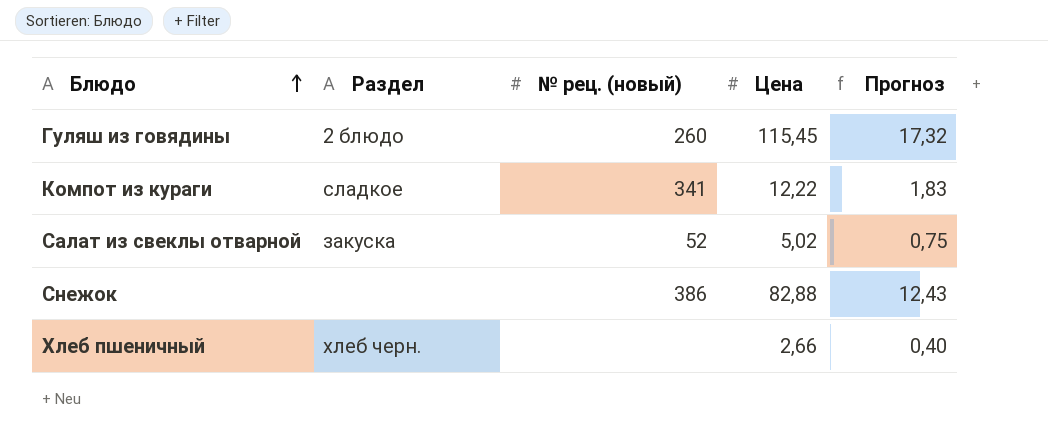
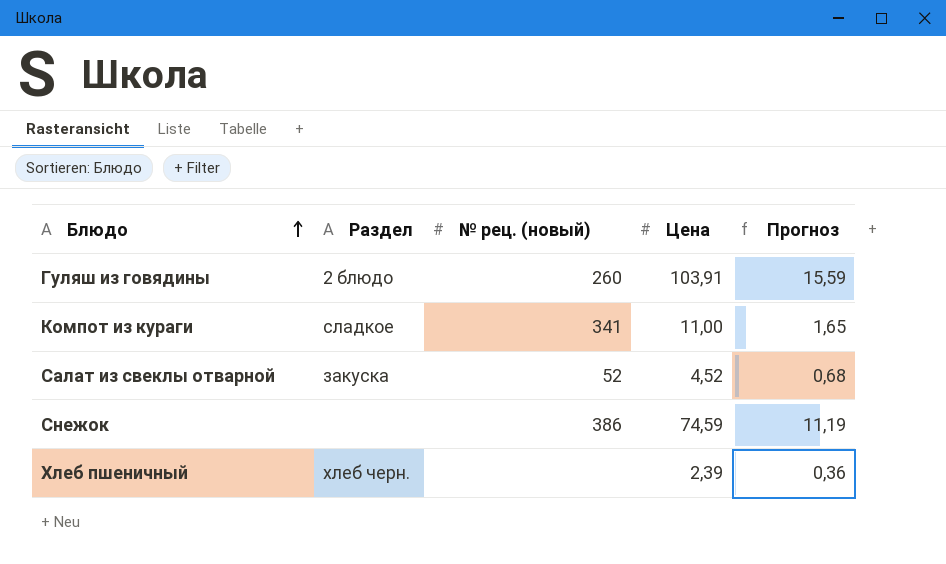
Гуляш из говядины | Цена: 115,45 -> 103,91
Гуляш из говядины | Прогноз: 17,32 -> 15,59
Компот из кураги | Цена: 12,22 -> 11,00
Компот из кураги | Прогноз: 1,83 -> 1,65
Салат из свеклы отварной | Цена: 5,02 -> 4,52
Салат из свеклы отварной | Прогноз: 0,75 -> 0,68
Снежок | Цена: 82,88 -> 74,59
Снежок | Прогноз: 12,43 -> 11,19
Хлеб пшеничный | Цена: 2,66 -> 2,39
Хлеб пшеничный | Прогноз: 0,40 -> 0,36

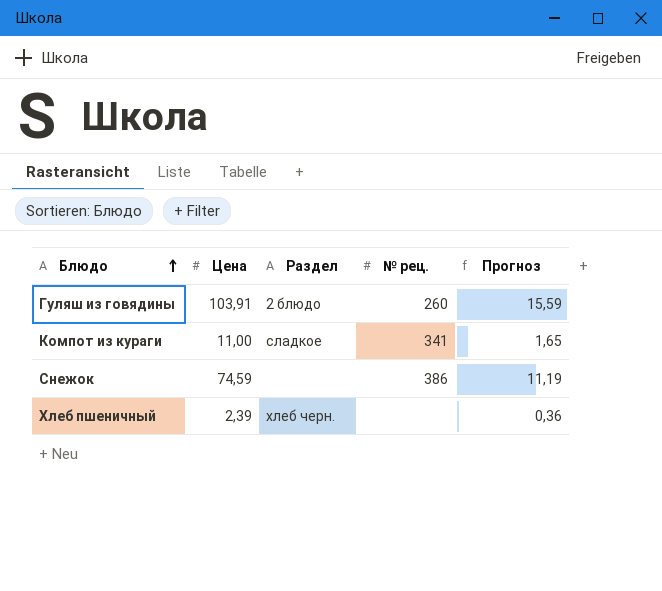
column Цена | position: 4 -> 2
column name: № рец. (новый) -> № рец.
row Салат из свеклы отварной: закуска | 52 | 4,52 | 0,68 -> none

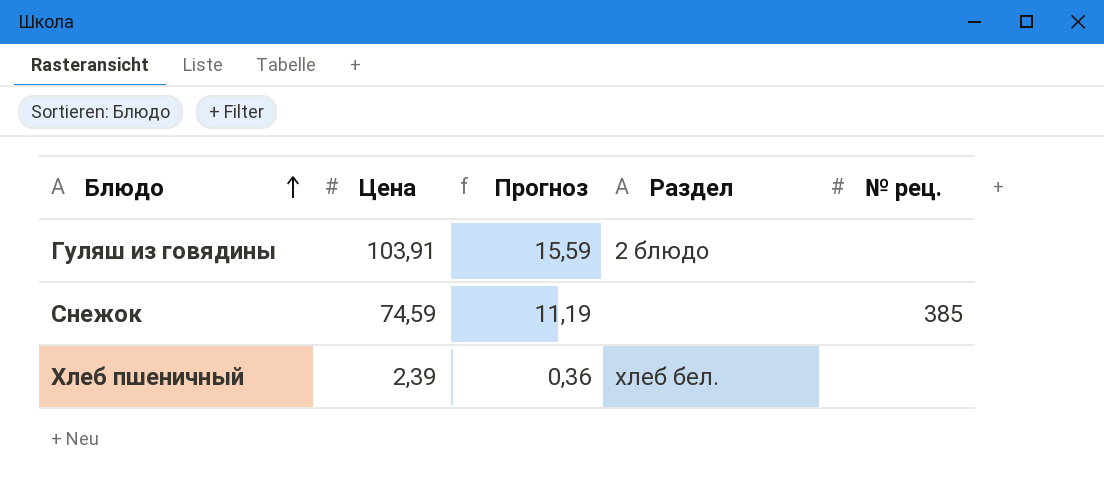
column Прогноз | position: 5 -> 3
row Компот из кураги: 11,00 | сладкое | 341 | 1,65 -> none
Гуляш из говядины | № рец.: 260 -> none
Снежок | № рец.: 386 -> 385
Хлеб пшеничный | Раздел: хлеб черн. -> хлеб бел.

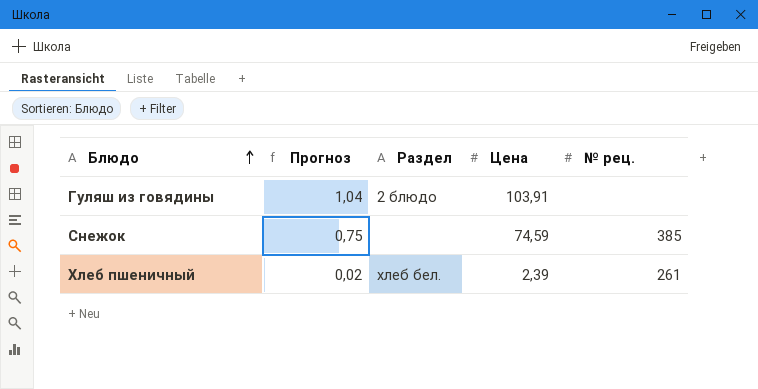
column Прогноз | formula: [Цена] * 0,15 -> [Цена] * 0,01
column Цена | position: 2 -> 4
Хлеб пшеничный | № рец.: none -> 261

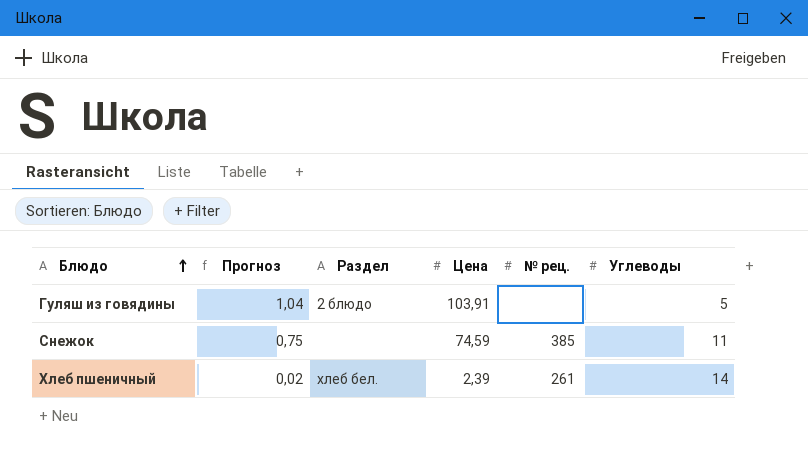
column Углеводы | position: none -> 6

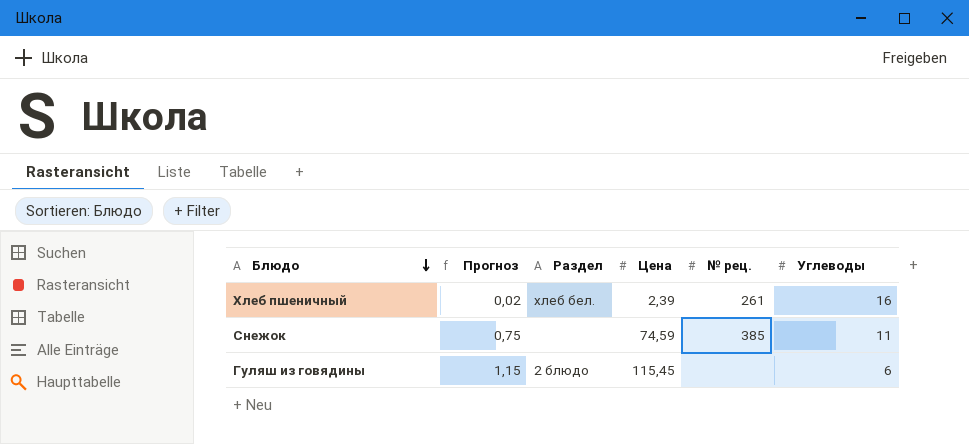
row order: Блюдо ascending -> Блюдо descending
Хлеб пшеничный | Углеводы: 14 -> 16
Гуляш из говядины | Прогноз: 1,04 -> 1,15
Гуляш из говядины | Цена: 103,91 -> 115,45
Гуляш из говядины | Углеводы: 5 -> 6

